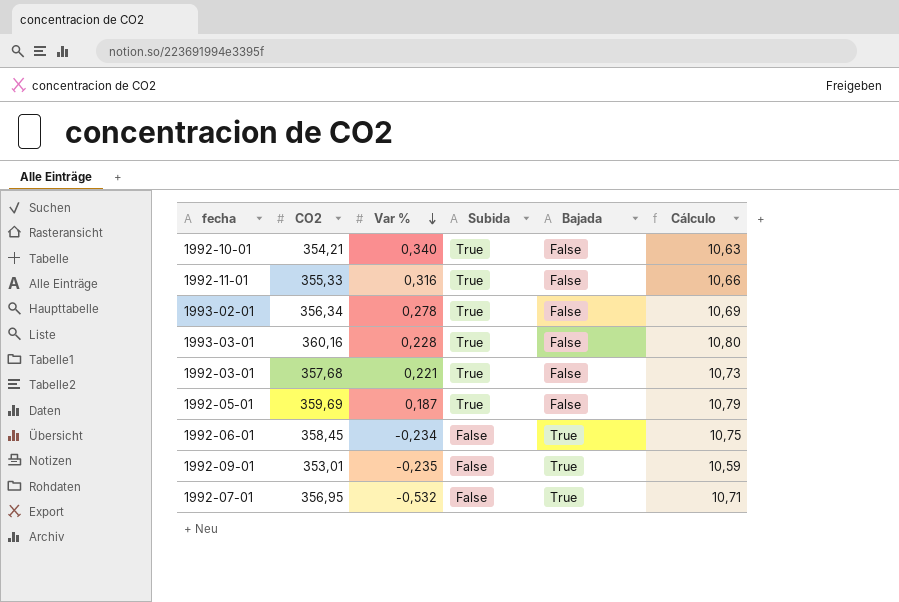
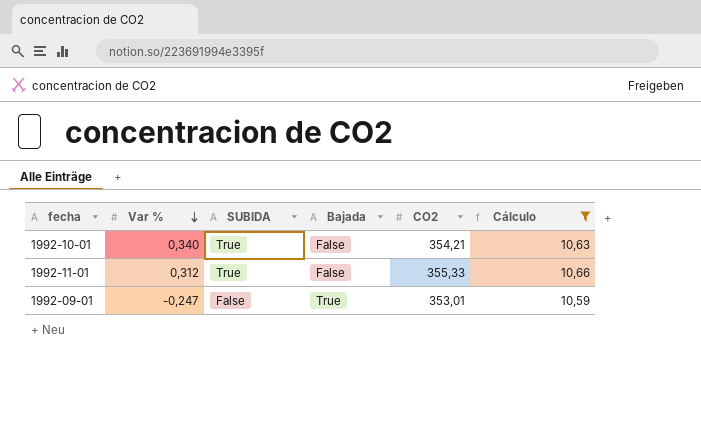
filter: none -> Cálculo <= 10,66
column name: Subida -> SUBIDA
column CO2 | position: 2 -> 5
1992-11-01 | Var %: 0,316 -> 0,312
1992-09-01 | Var %: -0,235 -> -0,247

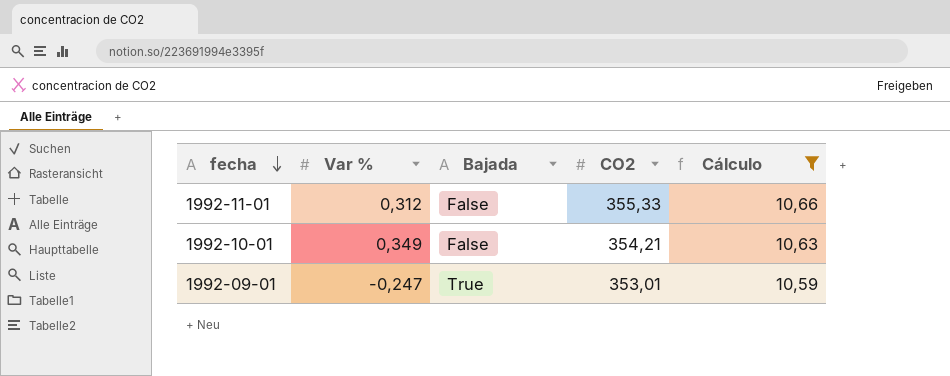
row order: Var % descending -> fecha descending
column SUBIDA | position: 3 -> none
1992-10-01 | Var %: 0,340 -> 0,349

